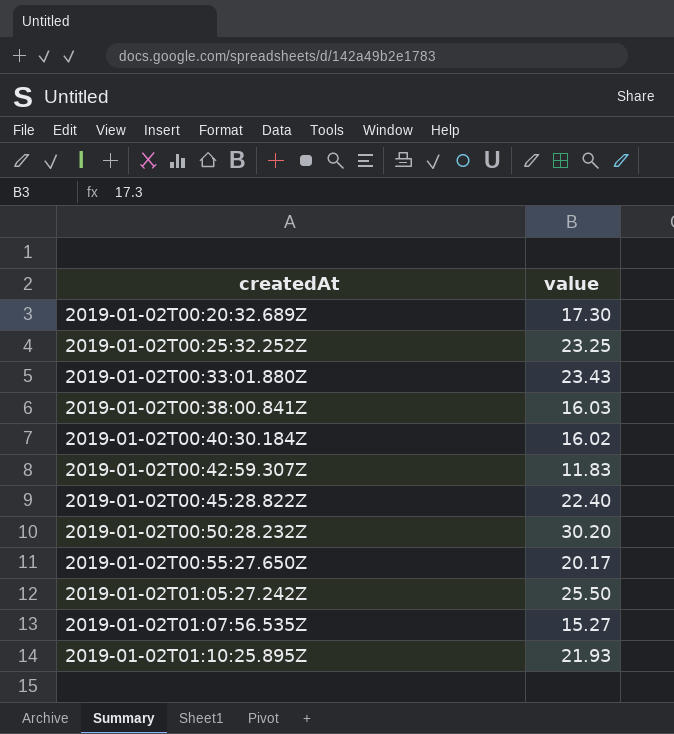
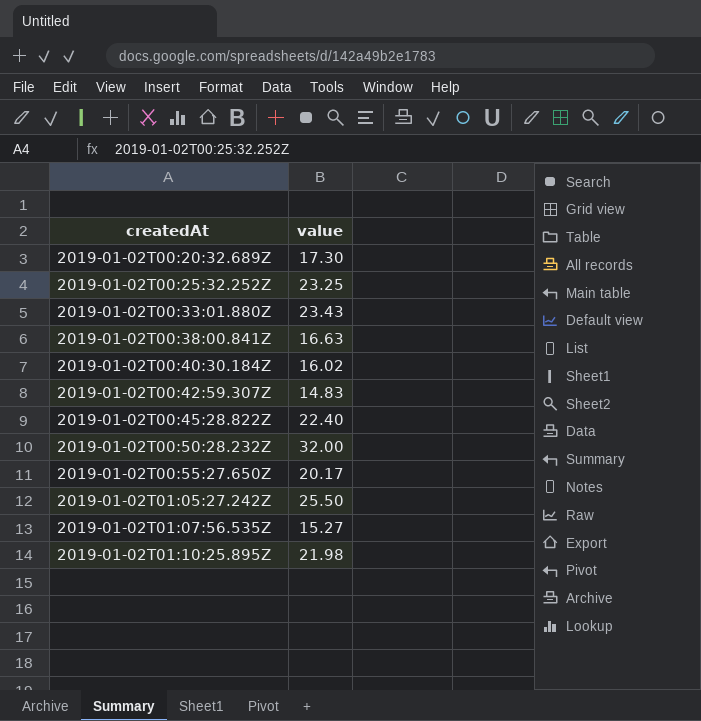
2019-01-02T00:38:00.841Z | value: 16.03 -> 16.63
2019-01-02T00:42:59.307Z | value: 11.83 -> 14.83
2019-01-02T00:50:28.232Z | value: 30.20 -> 32.00
2019-01-02T01:10:25.895Z | value: 21.93 -> 21.98

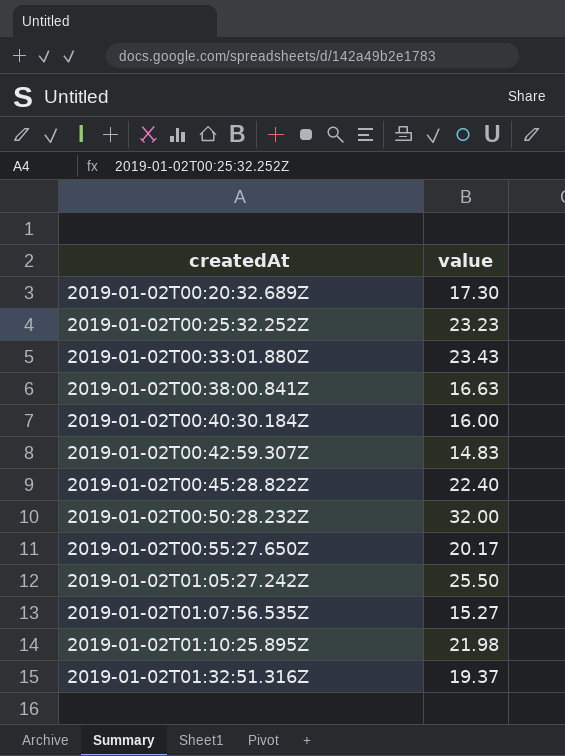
2019-01-02T00:25:32.252Z | value: 23.25 -> 23.23
2019-01-02T00:40:30.184Z | value: 16.02 -> 16.00
row 2019-01-02T01:32:51.316Z: none -> 19.37

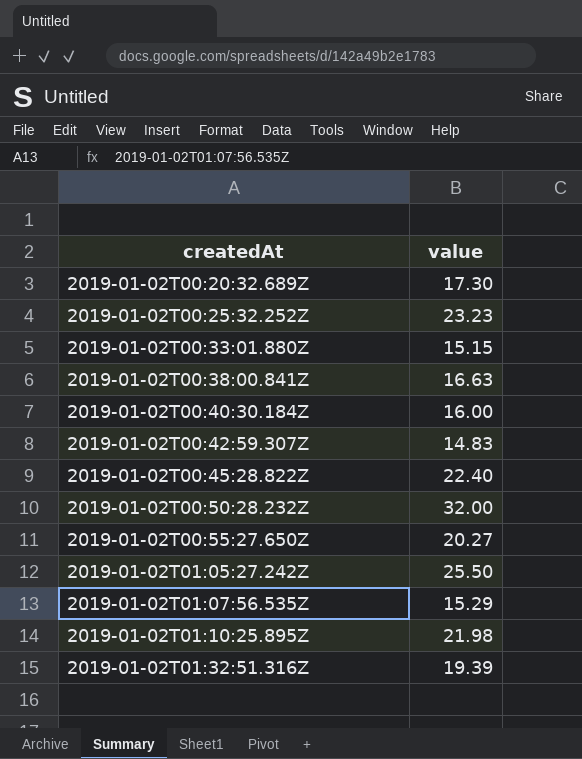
2019-01-02T00:33:01.880Z | value: 23.43 -> 15.15
2019-01-02T00:55:27.650Z | value: 20.17 -> 20.27
2019-01-02T01:07:56.535Z | value: 15.27 -> 15.29
2019-01-02T01:32:51.316Z | value: 19.37 -> 19.39

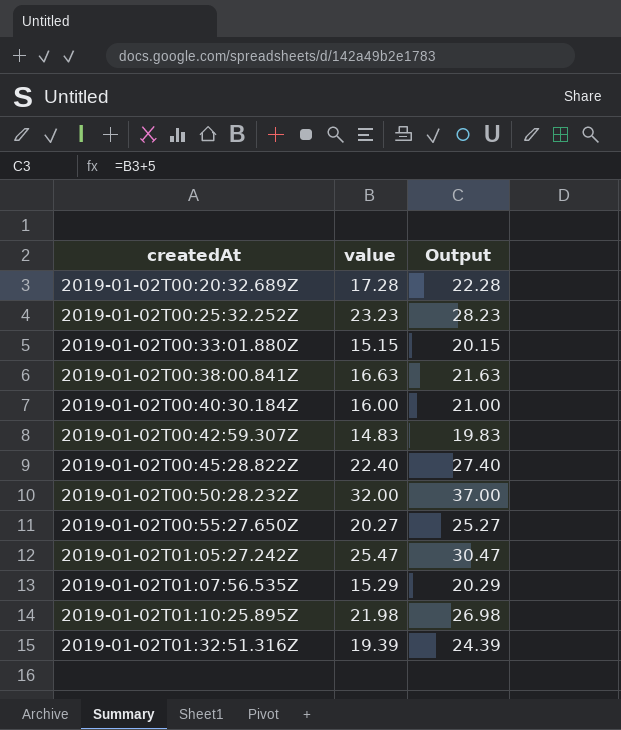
column Output | formula: none -> [value] + 5
2019-01-02T00:20:32.689Z | value: 17.30 -> 17.28
2019-01-02T01:05:27.242Z | value: 25.50 -> 25.47

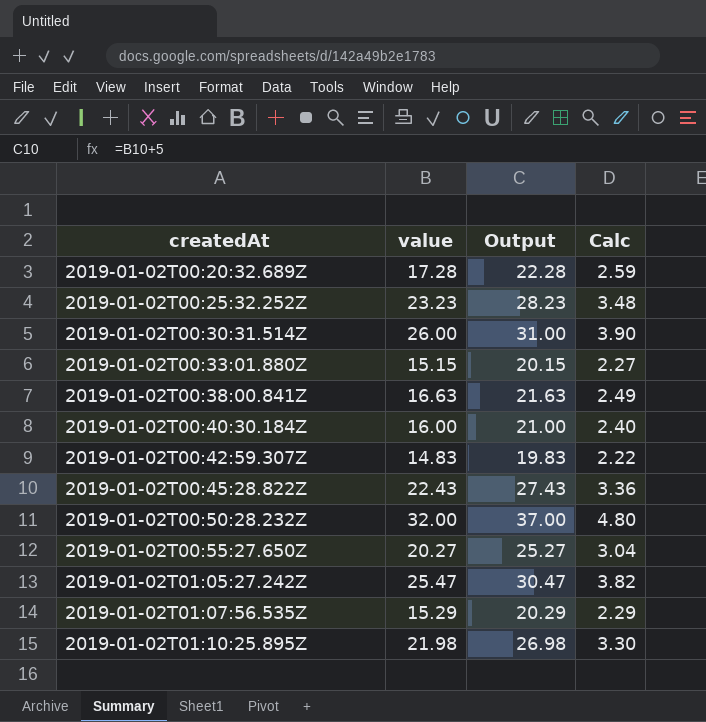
column Calc | formula: none -> [value] * 0.15
row 2019-01-02T01:32:51.316Z: 19.39 | 24.39 -> none
row 2019-01-02T00:30:31.514Z: none -> 26.00 | 31.00 | 3.90
2019-01-02T00:45:28.822Z | value: 22.40 -> 22.43
2019-01-02T00:45:28.822Z | Output: 27.40 -> 27.43

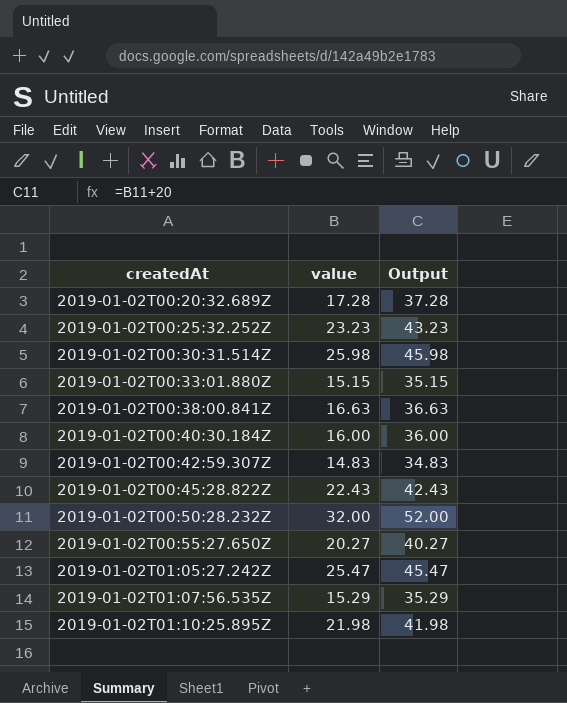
column Calc | formula: [value] * 0.15 -> none
column Output | formula: [value] + 5 -> [value] + 20
2019-01-02T00:30:31.514Z | value: 26.00 -> 25.98

